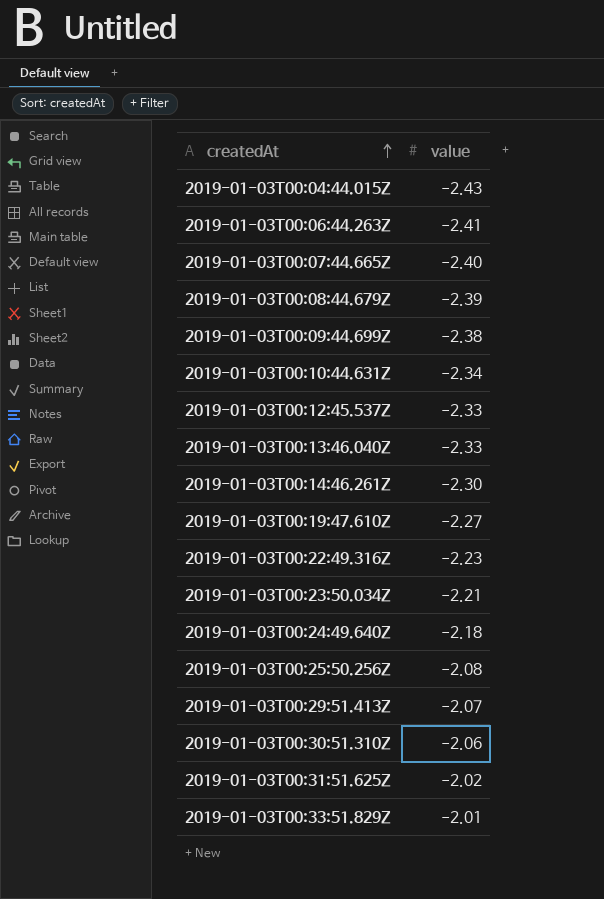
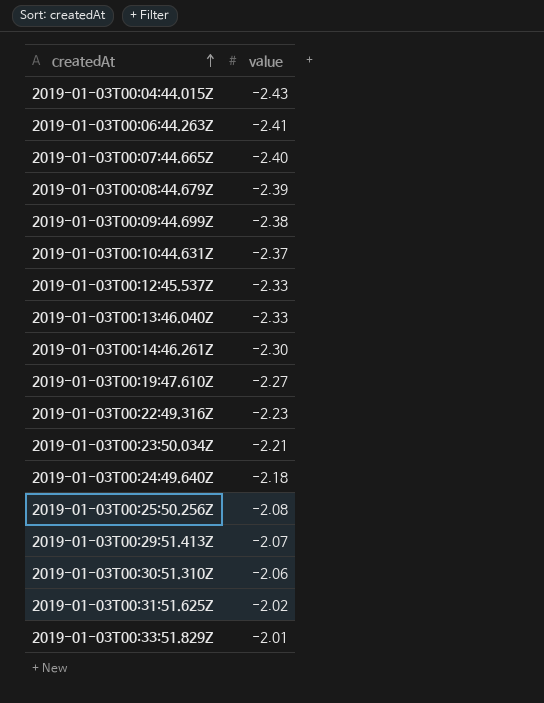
2019-01-03T00:10:44.631Z | value: -2.34 -> -2.37

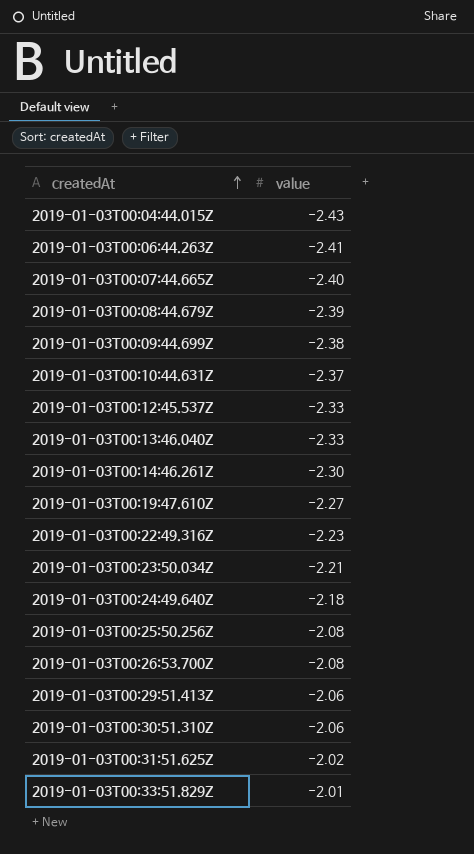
row 2019-01-03T00:26:53.700Z: none -> -2.08
2019-01-03T00:29:51.413Z | value: -2.07 -> -2.06

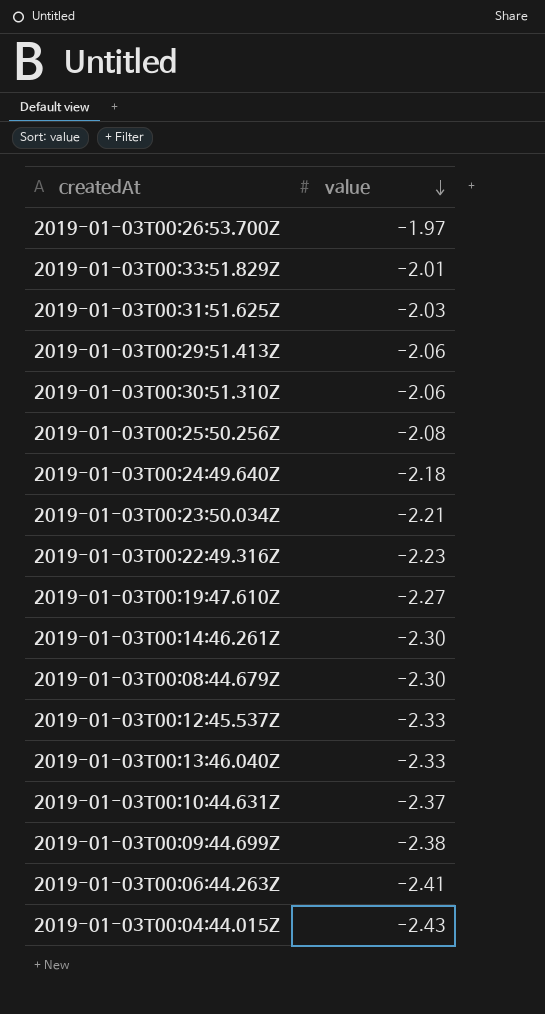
row order: createdAt ascending -> value descending
row 2019-01-03T00:07:44.665Z: -2.40 -> none
2019-01-03T00:26:53.700Z | value: -2.08 -> -1.97
2019-01-03T00:31:51.625Z | value: -2.02 -> -2.03
2019-01-03T00:08:44.679Z | value: -2.39 -> -2.30

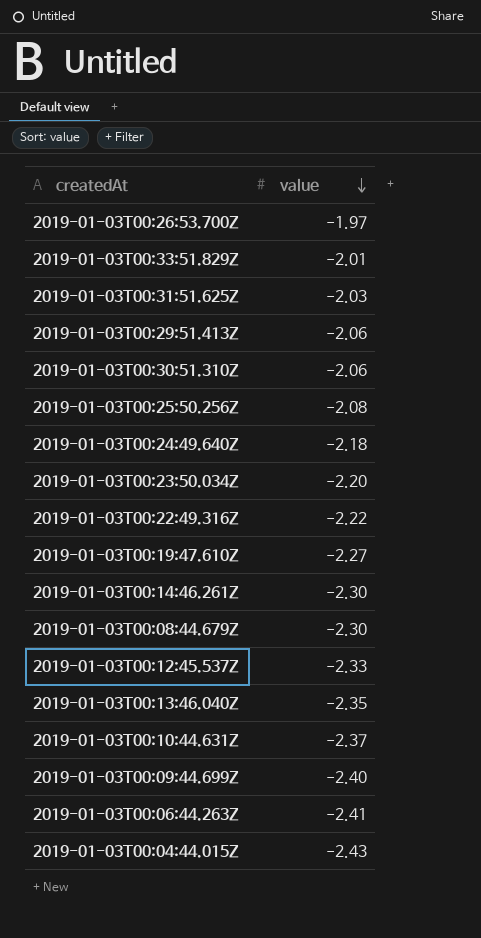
2019-01-03T00:23:50.034Z | value: -2.21 -> -2.20
2019-01-03T00:22:49.316Z | value: -2.23 -> -2.22
2019-01-03T00:13:46.040Z | value: -2.33 -> -2.35
2019-01-03T00:09:44.699Z | value: -2.38 -> -2.40

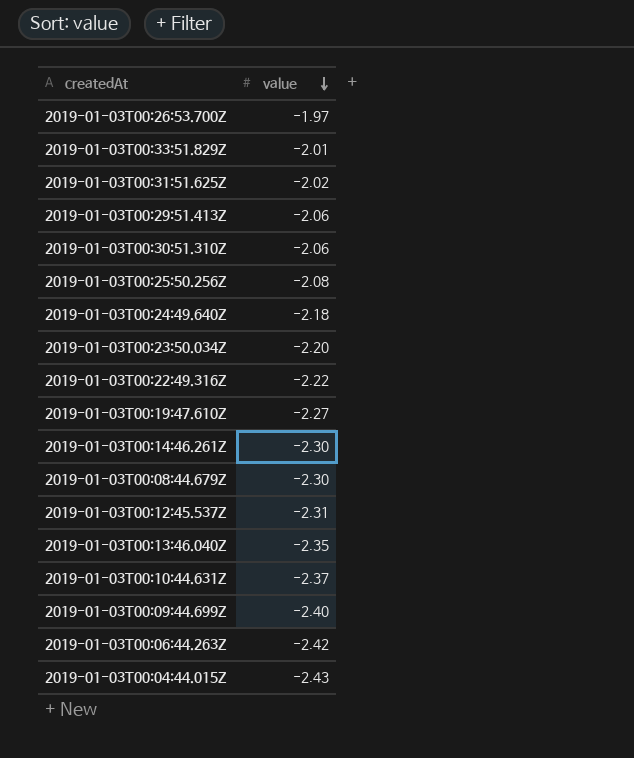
2019-01-03T00:31:51.625Z | value: -2.03 -> -2.02
2019-01-03T00:12:45.537Z | value: -2.33 -> -2.31
2019-01-03T00:06:44.263Z | value: -2.41 -> -2.42

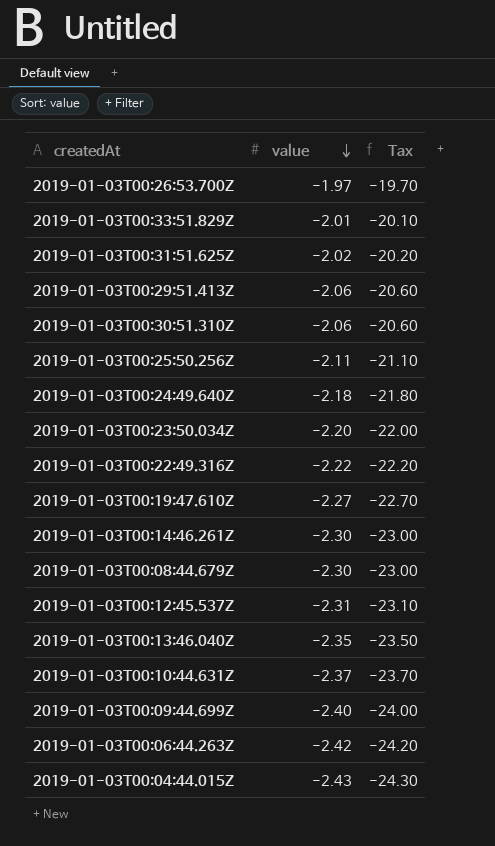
column Tax | formula: none -> [value] * 10
2019-01-03T00:25:50.256Z | value: -2.08 -> -2.11

